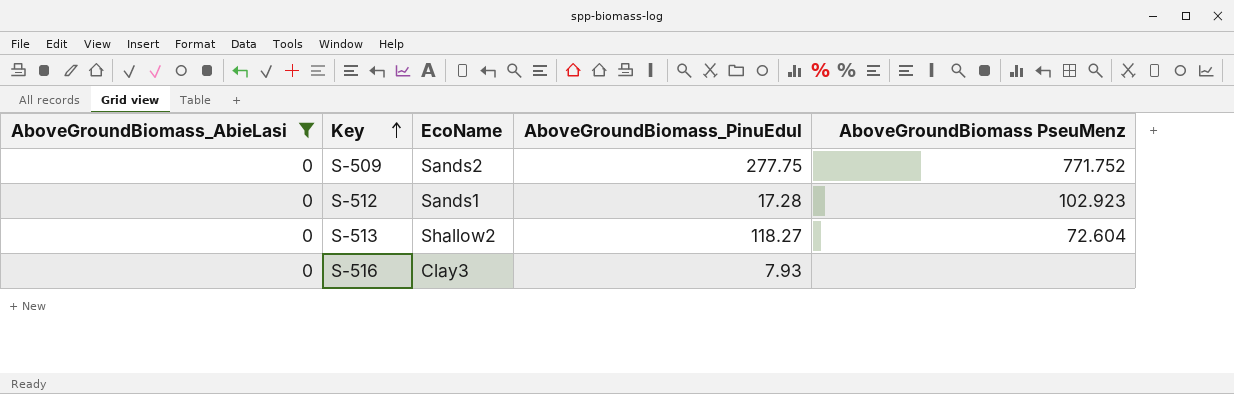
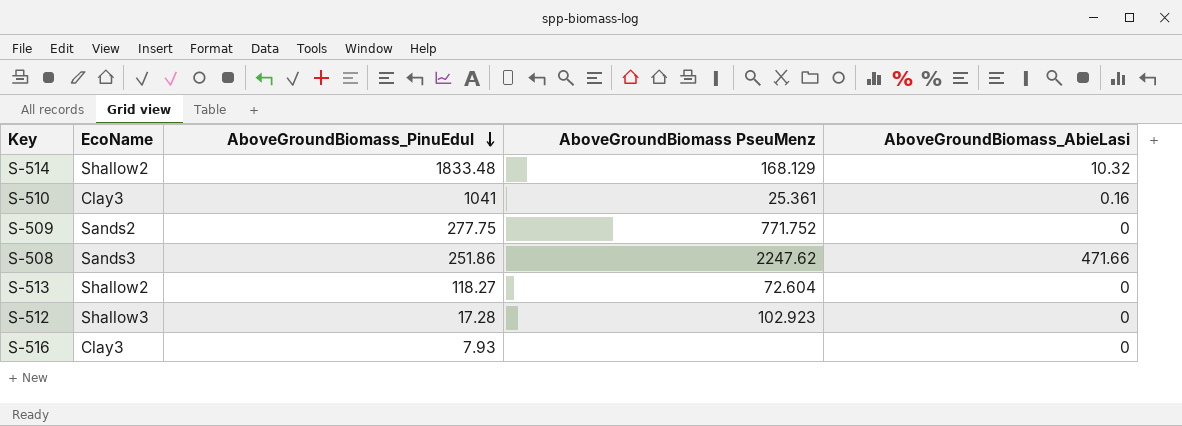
filter: AboveGroundBiomass_AbieLasi = 0 -> none
row order: Key ascending -> AboveGroundBiomass_PinuEdul descending
column AboveGroundBiomass_AbieLasi | position: 1 -> 5
S-512 | EcoName: Sands1 -> Shallow3

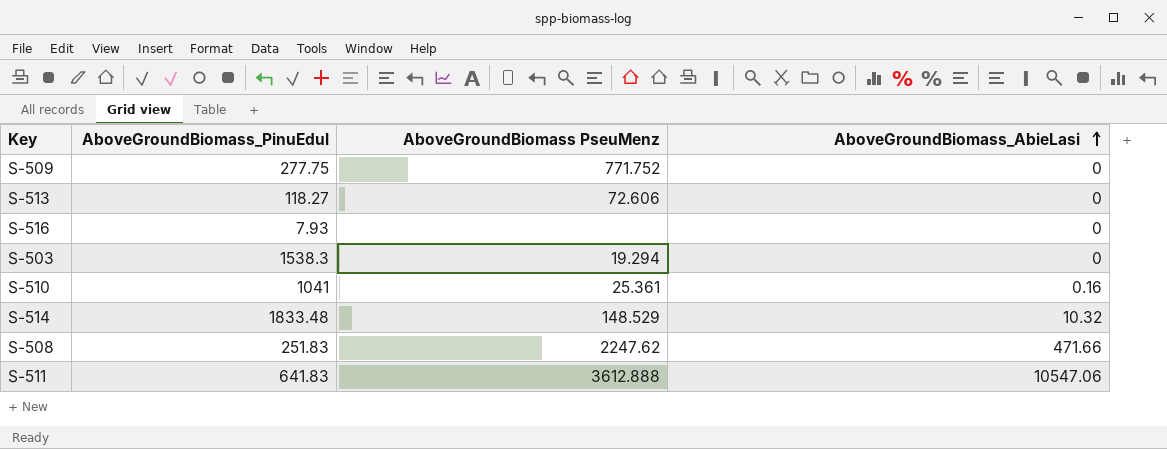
row order: AboveGroundBiomass_PinuEdul descending -> AboveGroundBiomass_AbieLasi ascending
column EcoName | position: 2 -> none
row S-512: Shallow3 | 17.28 | 102.923 | 0 -> none
S-513 | AboveGroundBiomass PseuMenz: 72.604 -> 72.606
row S-503: none -> 1538.3 | 19.294 | 0
S-514 | AboveGroundBiomass PseuMenz: 168.129 -> 148.529
S-508 | AboveGroundBiomass_PinuEdul: 251.86 -> 251.83
row S-511: none -> 641.83 | 3612.888 | 10547.06

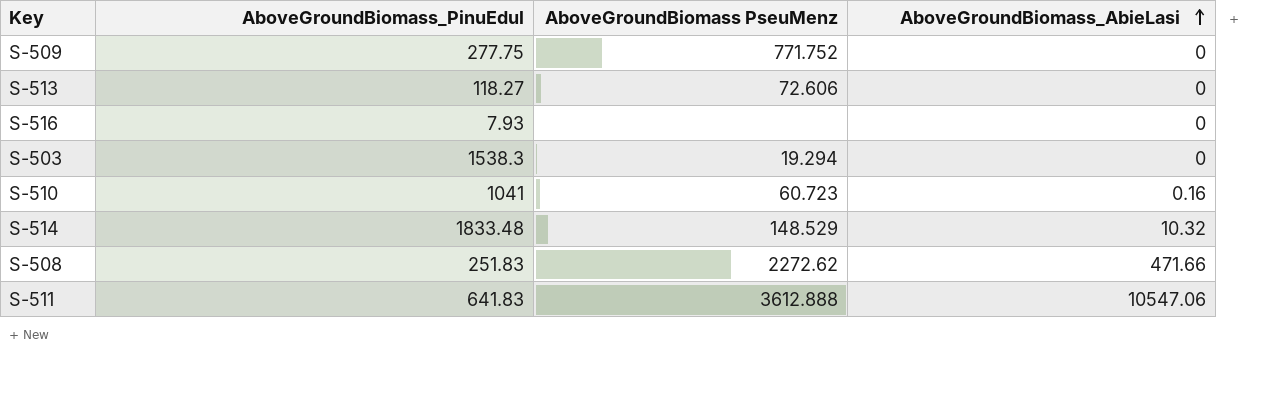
S-510 | AboveGroundBiomass PseuMenz: 25.361 -> 60.723
S-508 | AboveGroundBiomass PseuMenz: 2247.62 -> 2272.62

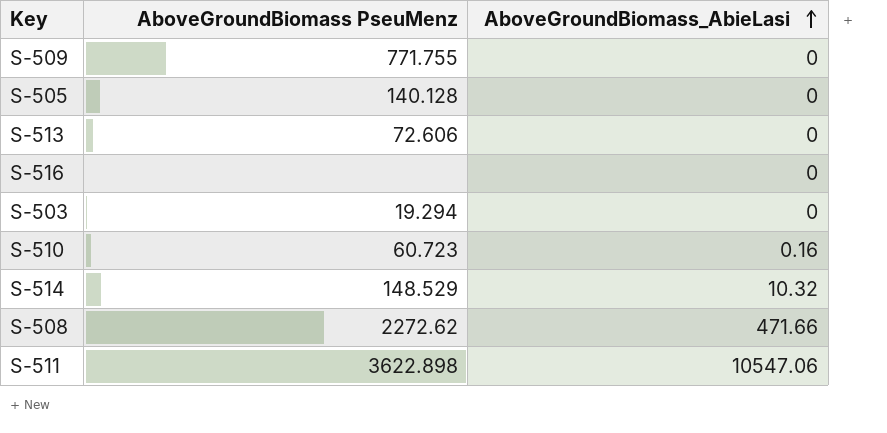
column AboveGroundBiomass_PinuEdul | position: 2 -> none
S-509 | AboveGroundBiomass PseuMenz: 771.752 -> 771.755
row S-505: none -> 140.128 | 0
S-511 | AboveGroundBiomass PseuMenz: 3612.888 -> 3622.898

